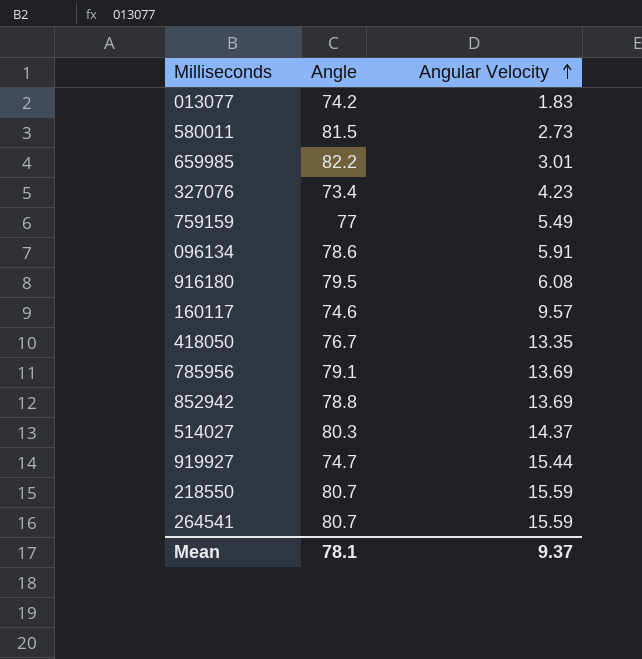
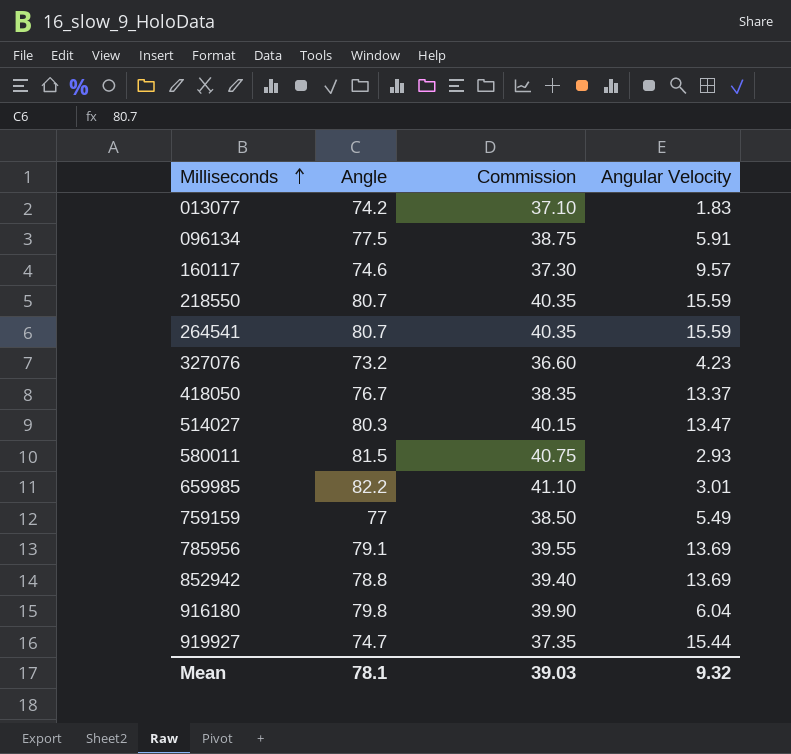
row order: Angular Velocity ascending -> Milliseconds ascending
column Commission | formula: none -> [Angle] * 0.5
096134 | Angle: 78.6 -> 77.5
327076 | Angle: 73.4 -> 73.2
418050 | Angular Velocity: 13.35 -> 13.37
514027 | Angular Velocity: 14.37 -> 13.47
580011 | Angular Velocity: 2.73 -> 2.93
916180 | Angle: 79.5 -> 79.8
916180 | Angular Velocity: 6.08 -> 6.04
Mean | Angular Velocity: 9.37 -> 9.32

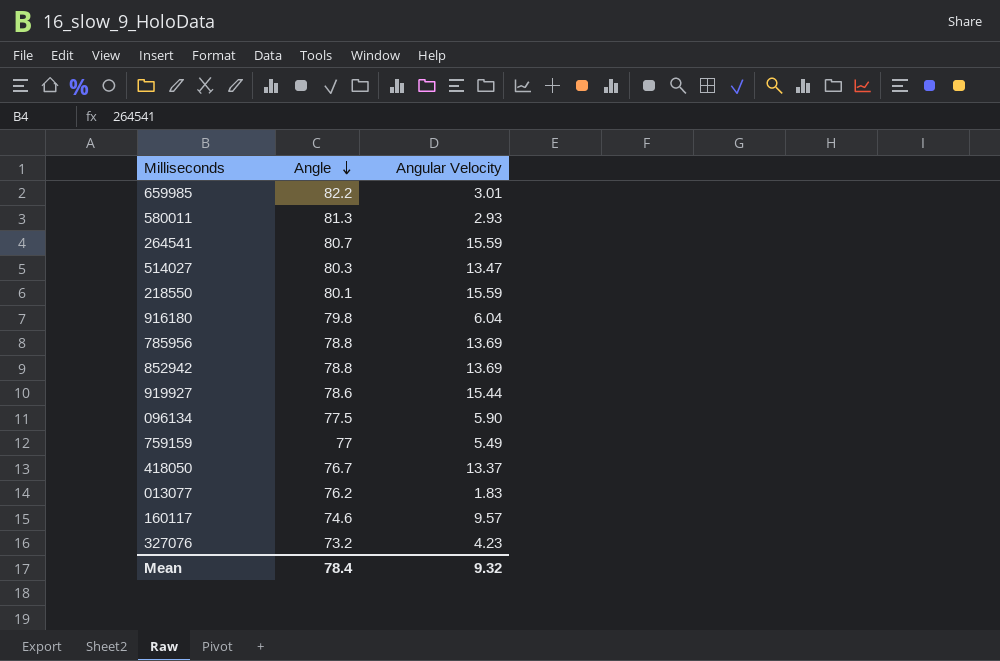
row order: Milliseconds ascending -> Angle descending
column Commission | formula: [Angle] * 0.5 -> none
580011 | Angle: 81.5 -> 81.3
218550 | Angle: 80.7 -> 80.1
785956 | Angle: 79.1 -> 78.8
919927 | Angle: 74.7 -> 78.6
096134 | Angular Velocity: 5.91 -> 5.90
013077 | Angle: 74.2 -> 76.2
Mean | Angle: 78.1 -> 78.4

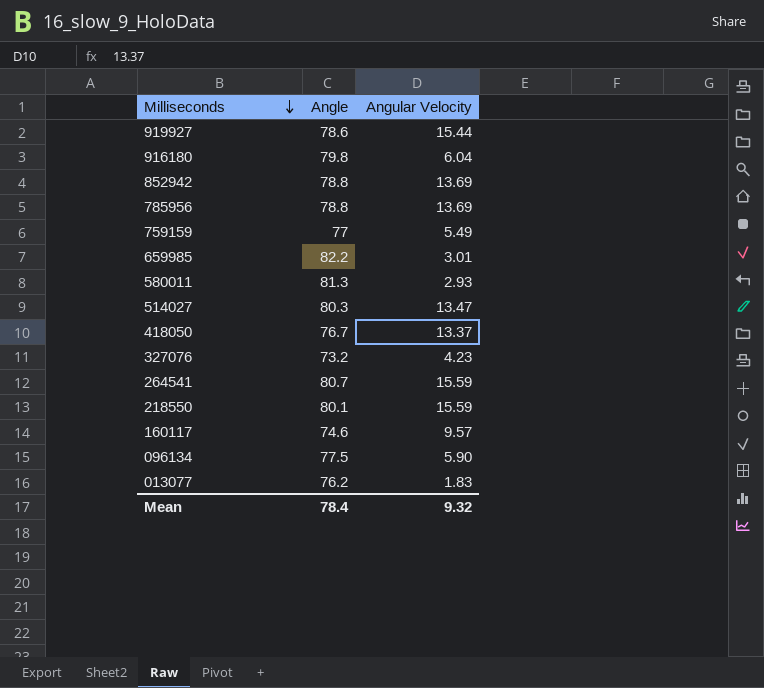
row order: Angle descending -> Milliseconds descending

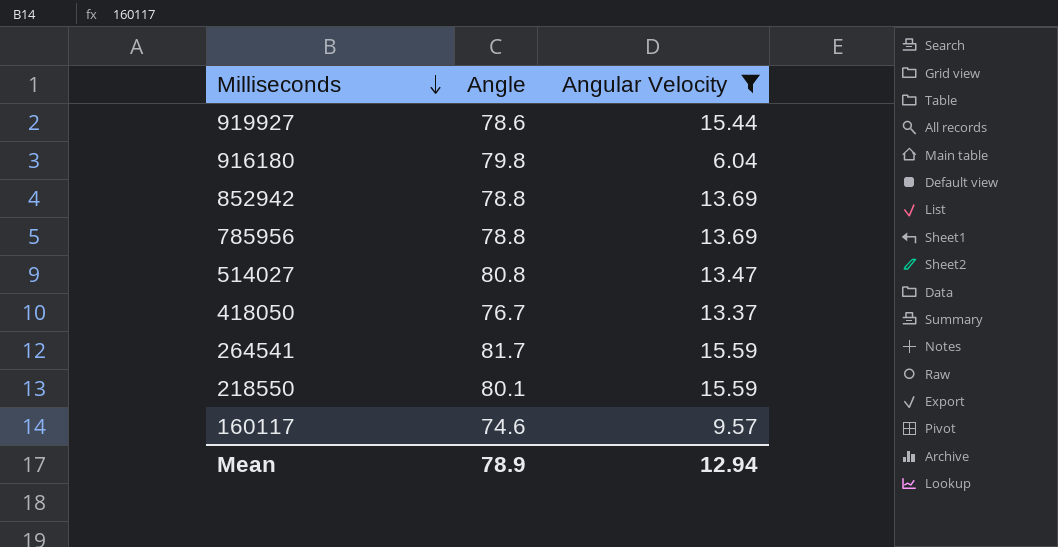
filter: none -> Angular Velocity >= 6.04
514027 | Angle: 80.3 -> 80.8
264541 | Angle: 80.7 -> 81.7
Mean | Angle: 78.4 -> 78.9
Mean | Angular Velocity: 9.32 -> 12.94

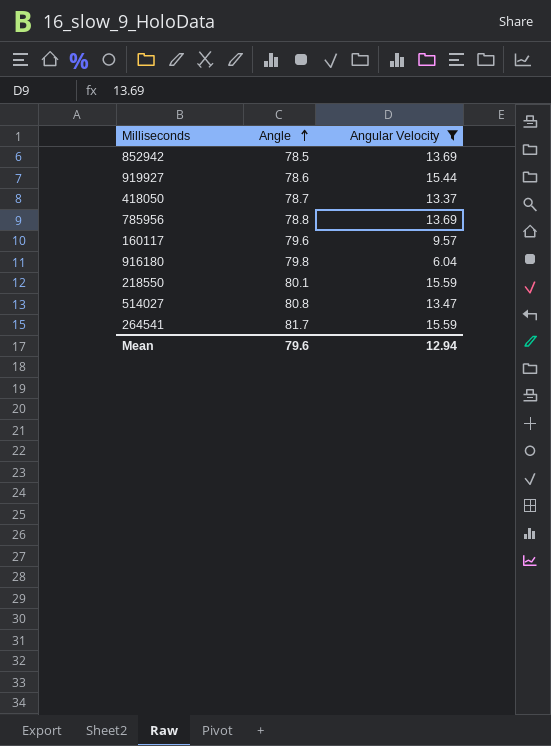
row order: Milliseconds descending -> Angle ascending
852942 | Angle: 78.8 -> 78.5
418050 | Angle: 76.7 -> 78.7
160117 | Angle: 74.6 -> 79.6
Mean | Angle: 78.9 -> 79.6

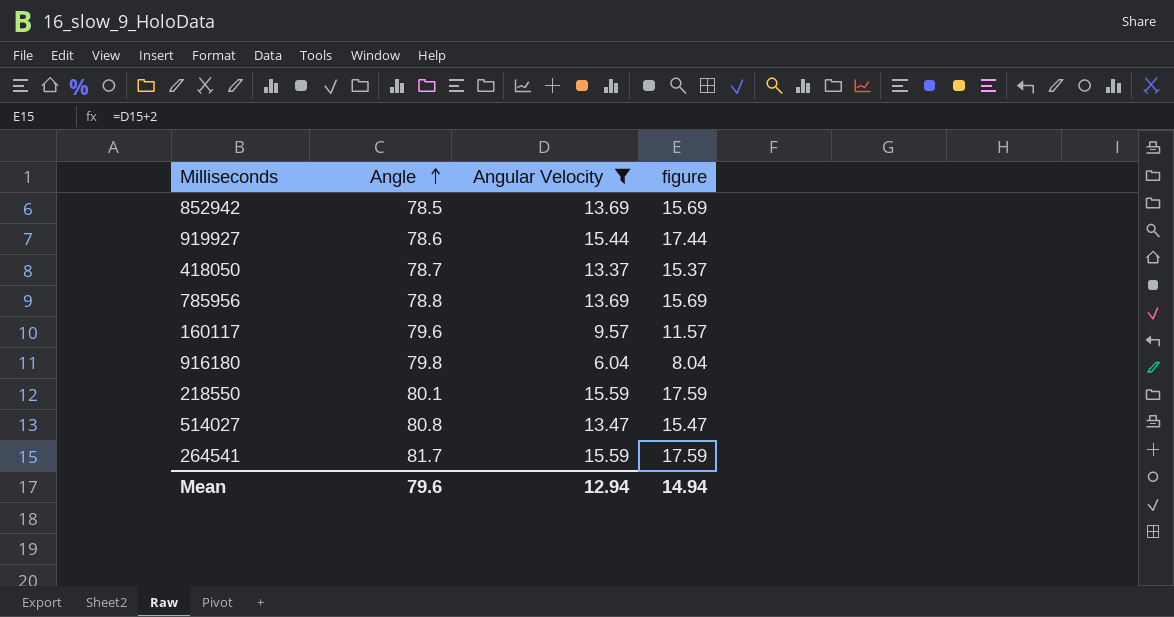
column figure | formula: none -> [Angular Velocity] + 2

